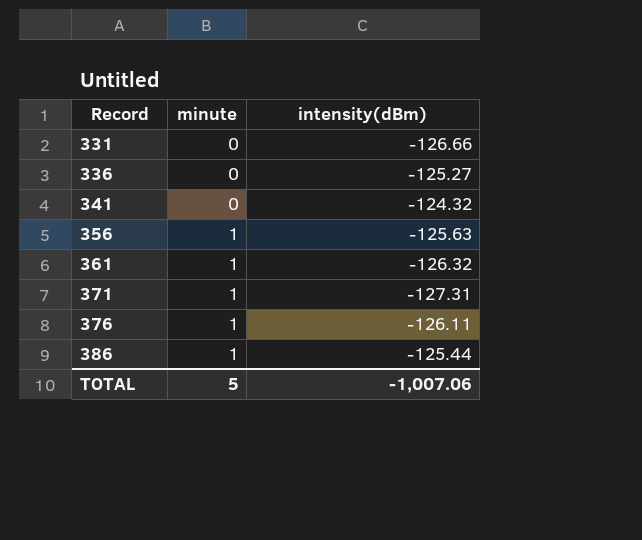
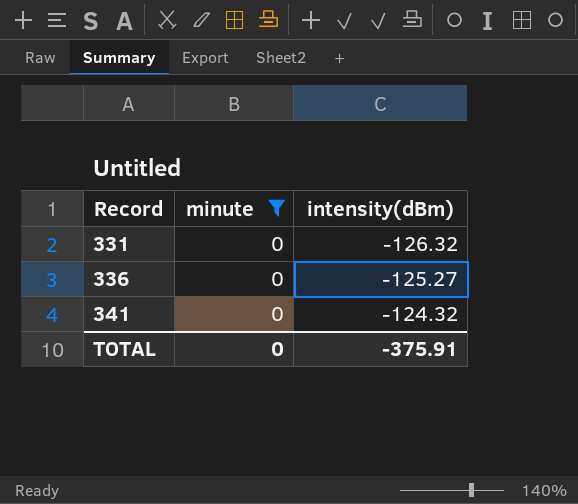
filter: none -> minute = 0
331 | intensity(dBm): -126.66 -> -126.32
TOTAL | minute: 5 -> 0
TOTAL | intensity(dBm): -1,007.06 -> -375.91

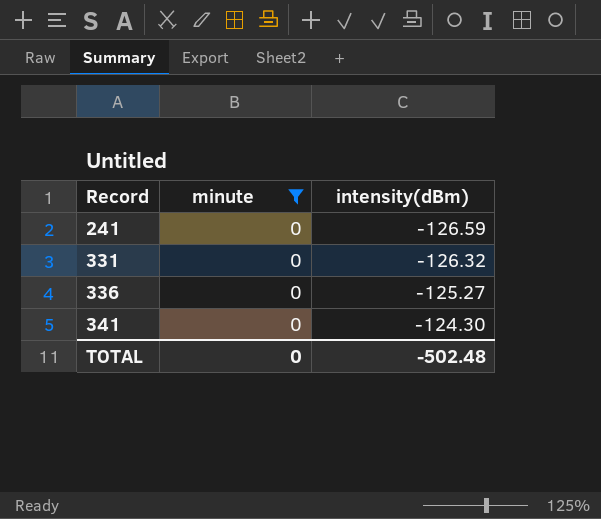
row 241: none -> 0 | -126.59
341 | intensity(dBm): -124.32 -> -124.30
TOTAL | intensity(dBm): -375.91 -> -502.48

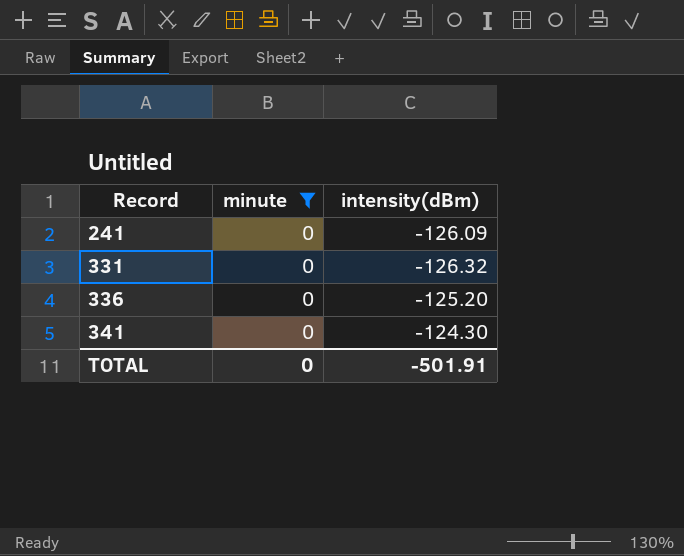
241 | intensity(dBm): -126.59 -> -126.09
336 | intensity(dBm): -125.27 -> -125.20
TOTAL | intensity(dBm): -502.48 -> -501.91

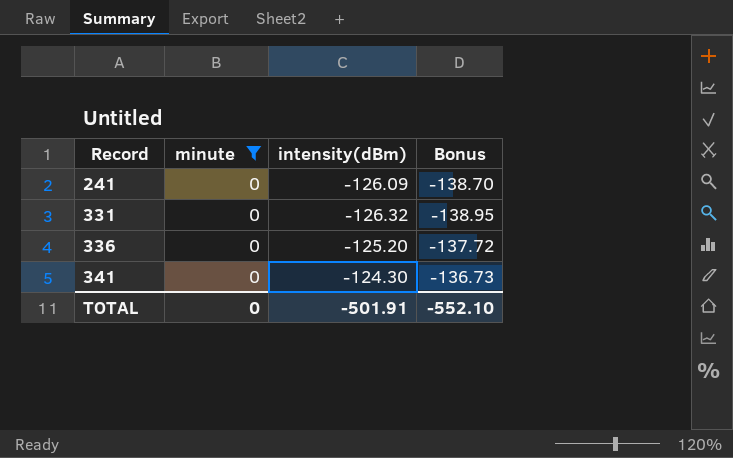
column Bonus | formula: none -> [intensity(dBm)] * 1.1

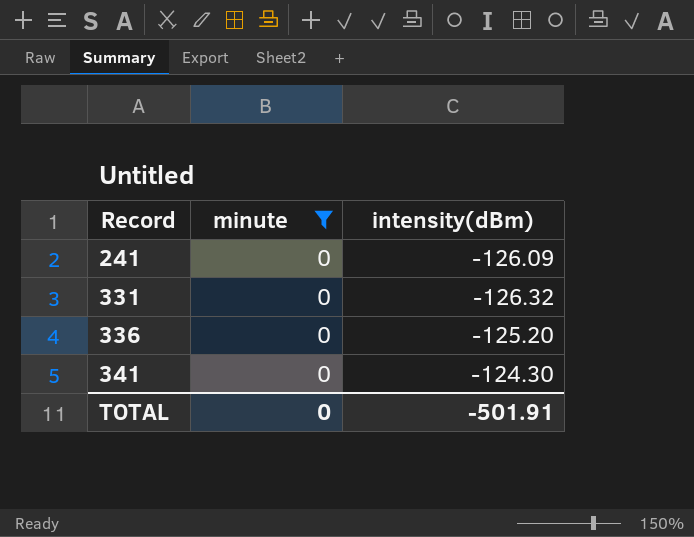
column Bonus | formula: [intensity(dBm)] * 1.1 -> none

